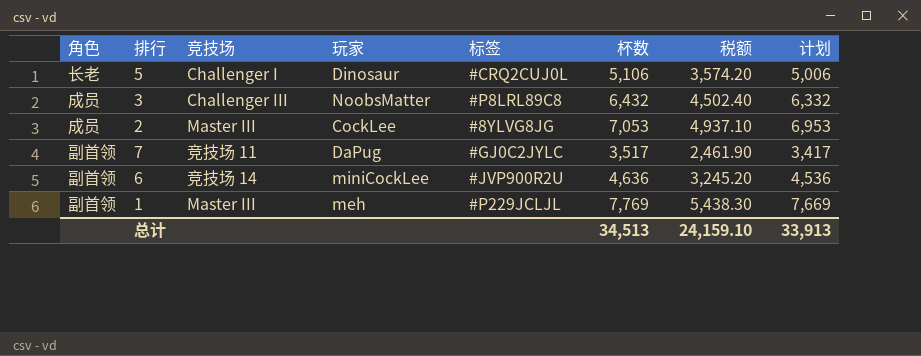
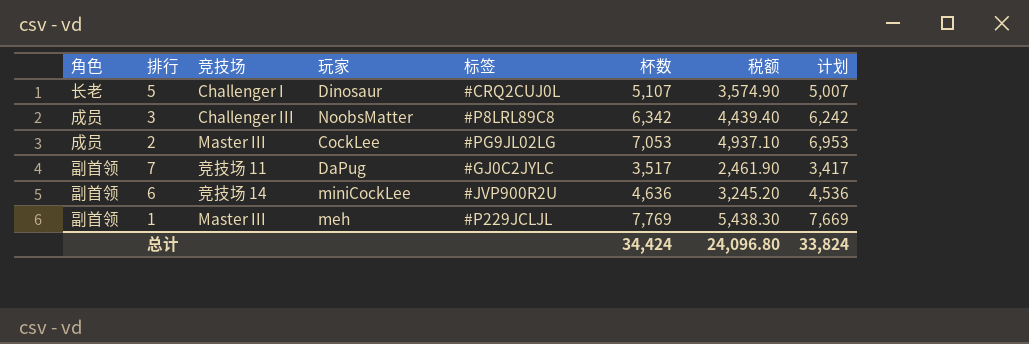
5 | 杯数: 5,106 -> 5,107
5 | 税额: 3,574.20 -> 3,574.90
5 | 计划: 5,006 -> 5,007
3 | 杯数: 6,432 -> 6,342
3 | 税额: 4,502.40 -> 4,439.40
3 | 计划: 6,332 -> 6,242
2 | 标签: #8YLVG8JG -> #PG9JL02LG
总计 | 杯数: 34,513 -> 34,424
总计 | 税额: 24,159.10 -> 24,096.80
总计 | 计划: 33,913 -> 33,824

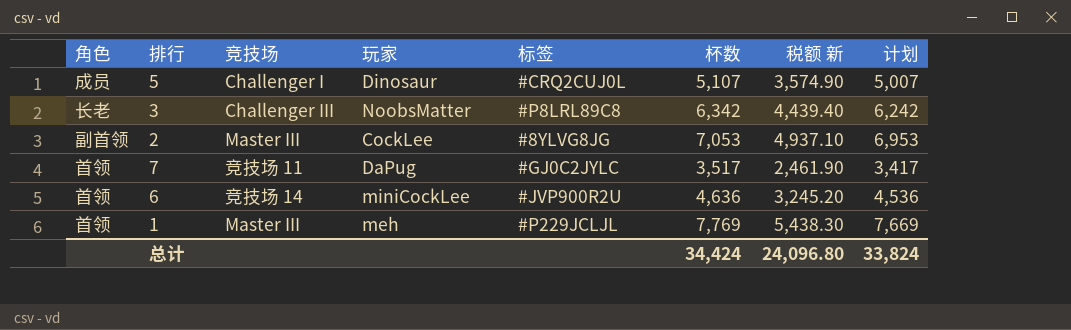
column name: 税额 -> 税额 新
5 | 角色: 长老 -> 成员
3 | 角色: 成员 -> 长老
2 | 角色: 成员 -> 副首领
2 | 标签: #PG9JL02LG -> #8YLVG8JG
7 | 角色: 副首领 -> 首领
6 | 角色: 副首领 -> 首领
1 | 角色: 副首领 -> 首领

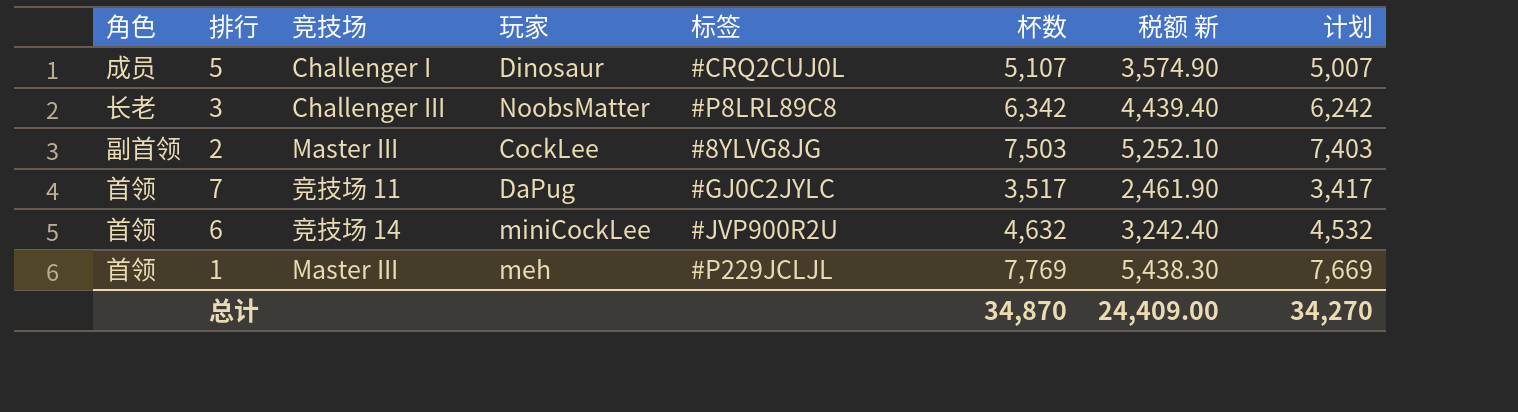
2 | 杯数: 7,053 -> 7,503
2 | 税额 新: 4,937.10 -> 5,252.10
2 | 计划: 6,953 -> 7,403
6 | 杯数: 4,636 -> 4,632
6 | 税额 新: 3,245.20 -> 3,242.40
6 | 计划: 4,536 -> 4,532
总计 | 杯数: 34,424 -> 34,870
总计 | 税额 新: 24,096.80 -> 24,409.00
总计 | 计划: 33,824 -> 34,270

